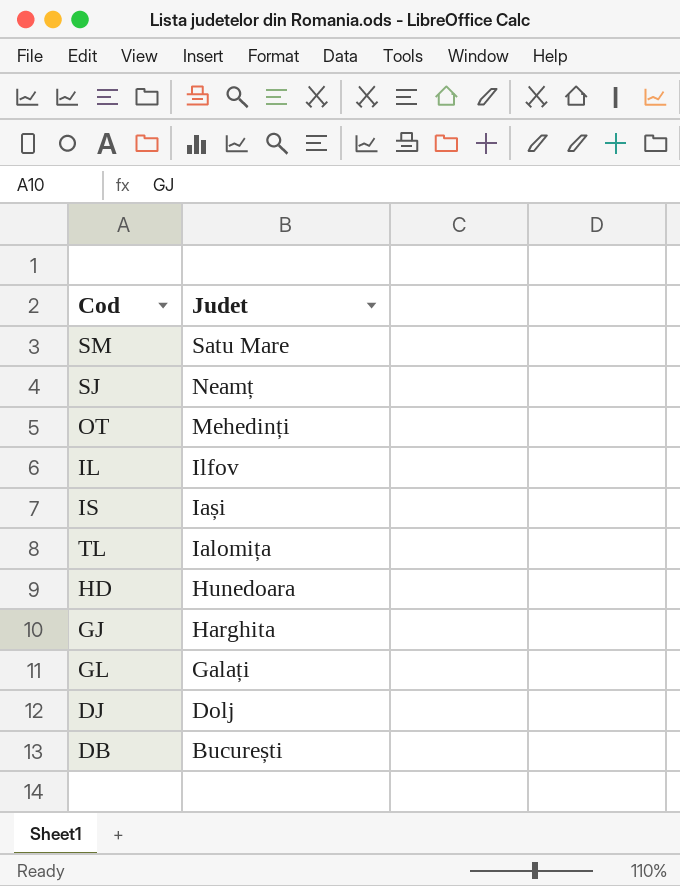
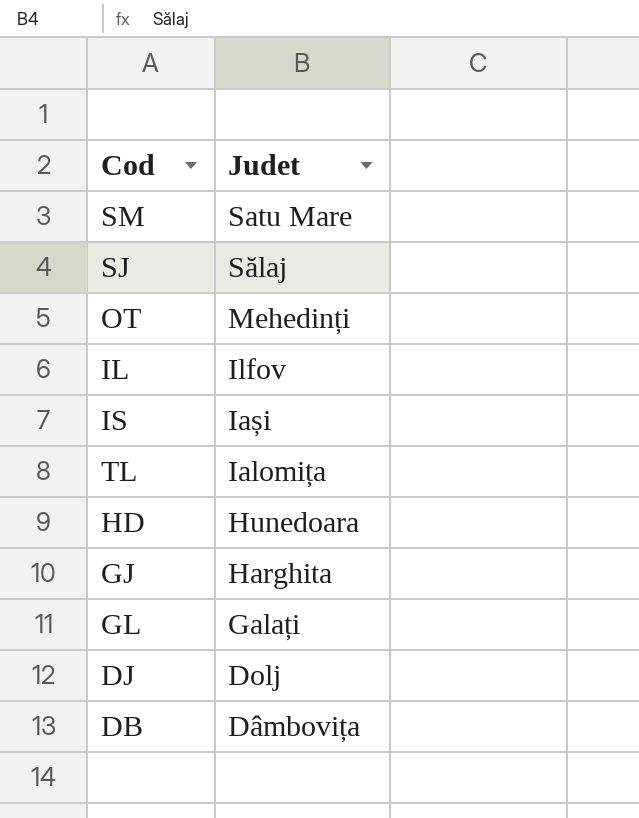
SJ | Judet: Neamț -> Sălaj
DB | Judet: București -> Dâmbovița

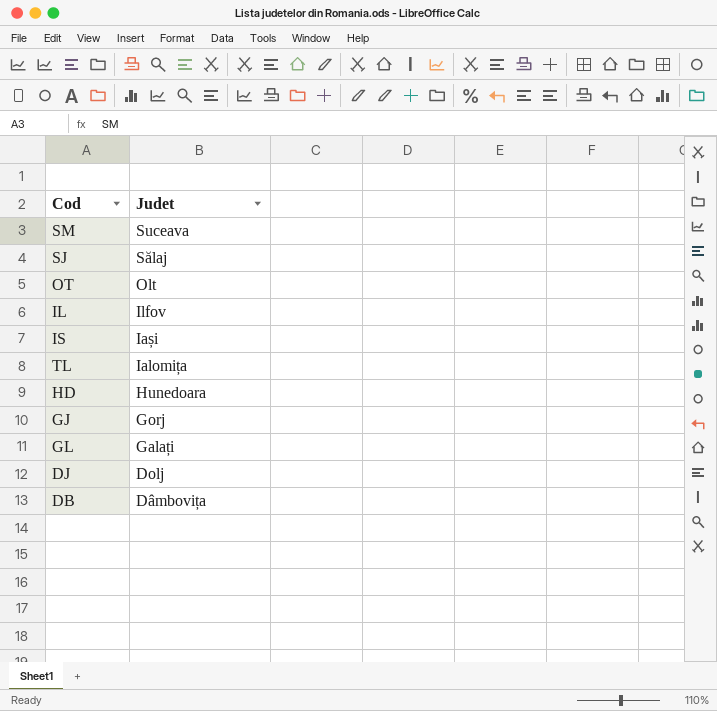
SM | Judet: Satu Mare -> Suceava
OT | Judet: Mehedinți -> Olt
GJ | Judet: Harghita -> Gorj

